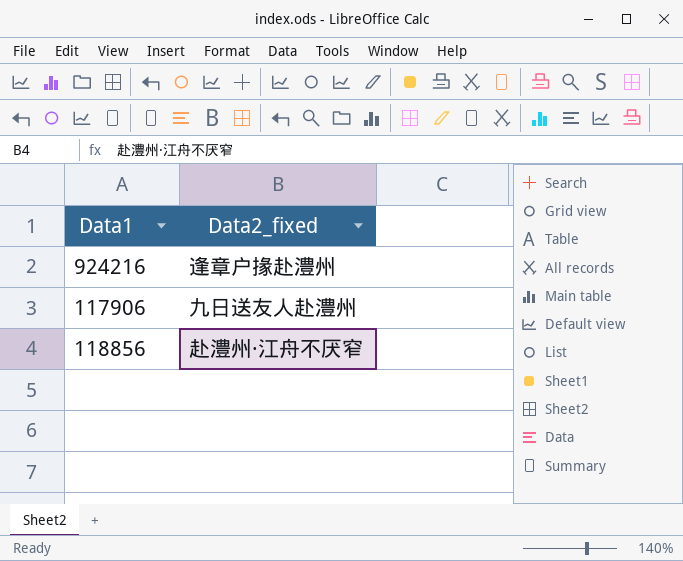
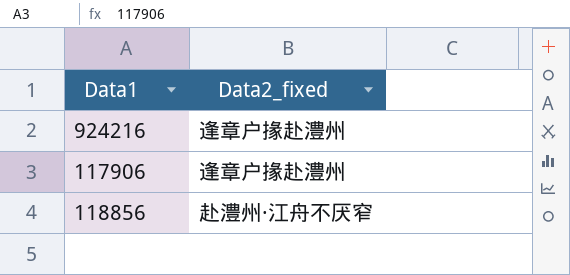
117906 | Data2_fixed: 九日送友人赴澧州 -> 逢章户掾赴澧州

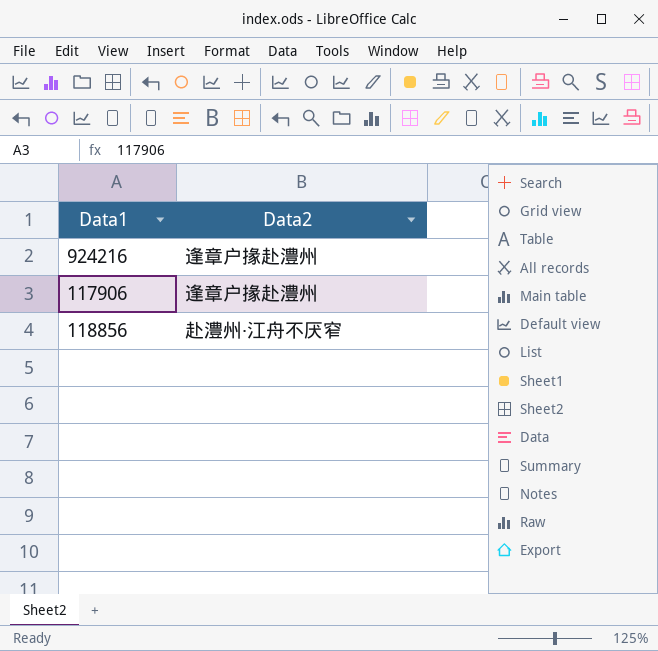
column name: Data2_fixed -> Data2

